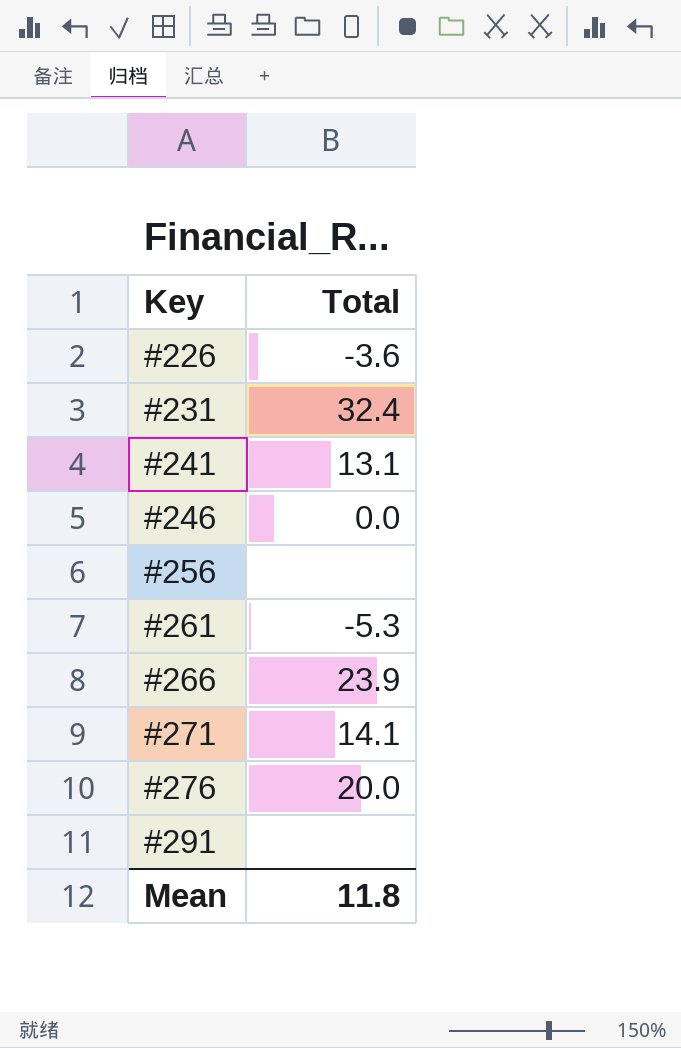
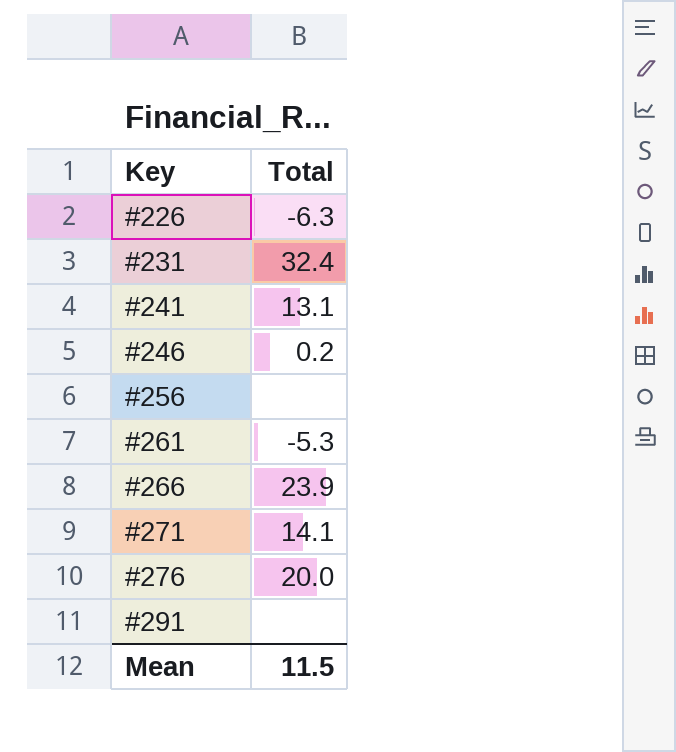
#226 | Total: -3.6 -> -6.3
#246 | Total: 0.0 -> 0.2
Mean | Total: 11.8 -> 11.5

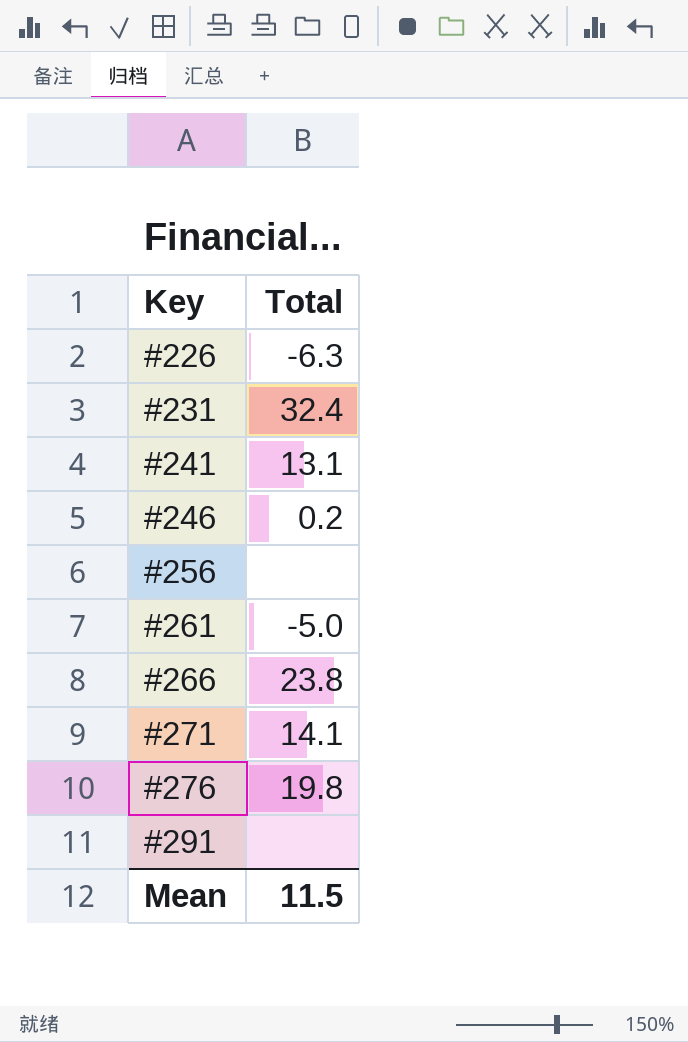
#261 | Total: -5.3 -> -5.0
#266 | Total: 23.9 -> 23.8
#276 | Total: 20.0 -> 19.8

